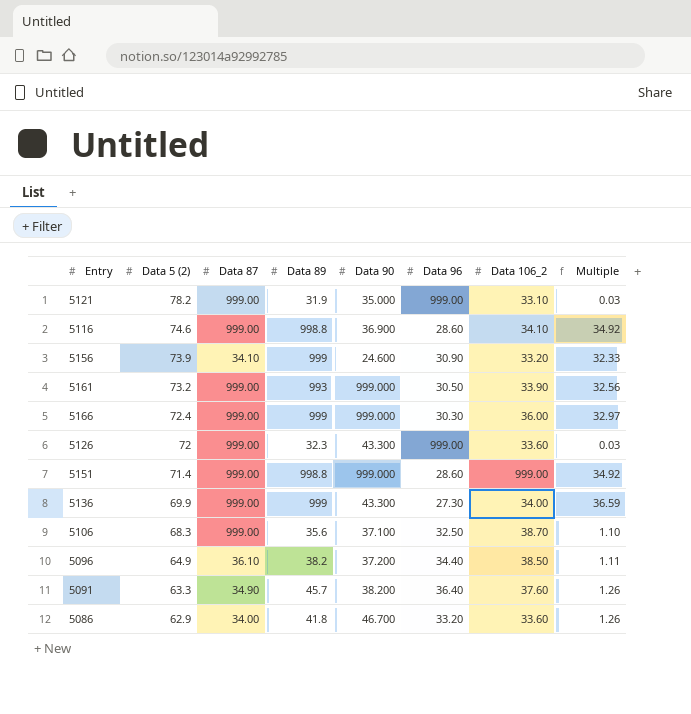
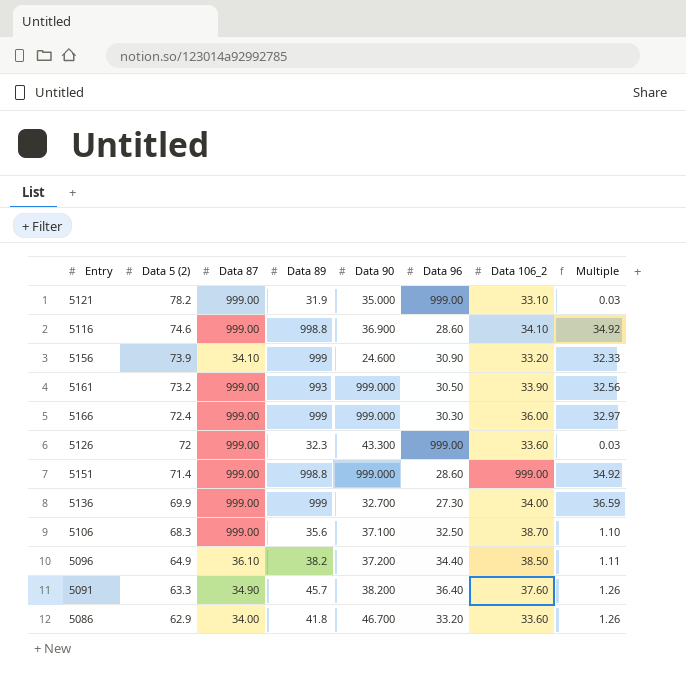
5136 | Data 90: 43.300 -> 32.700

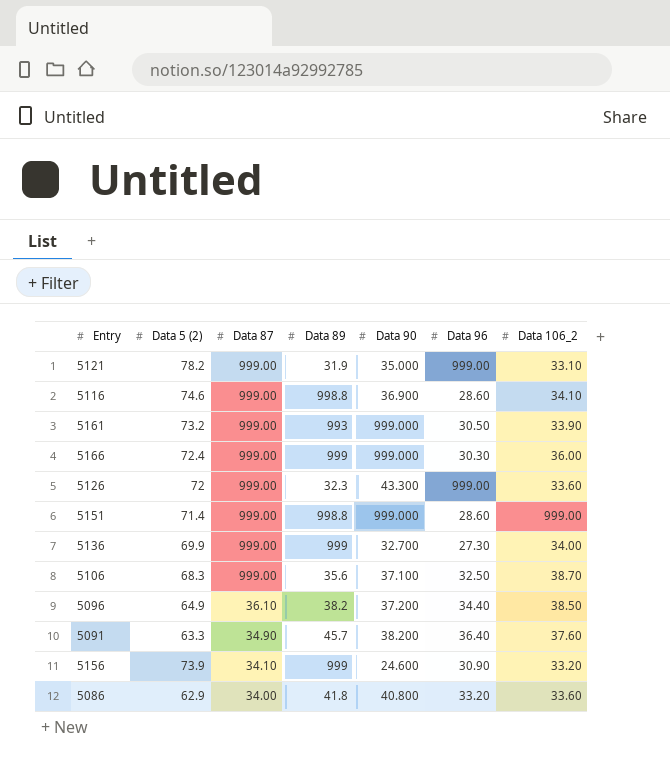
row order: Data 5 (2) descending -> Data 87 descending
column Multiple | formula: [Data 89] / [Data 96] -> none
5086 | Data 90: 46.700 -> 40.800

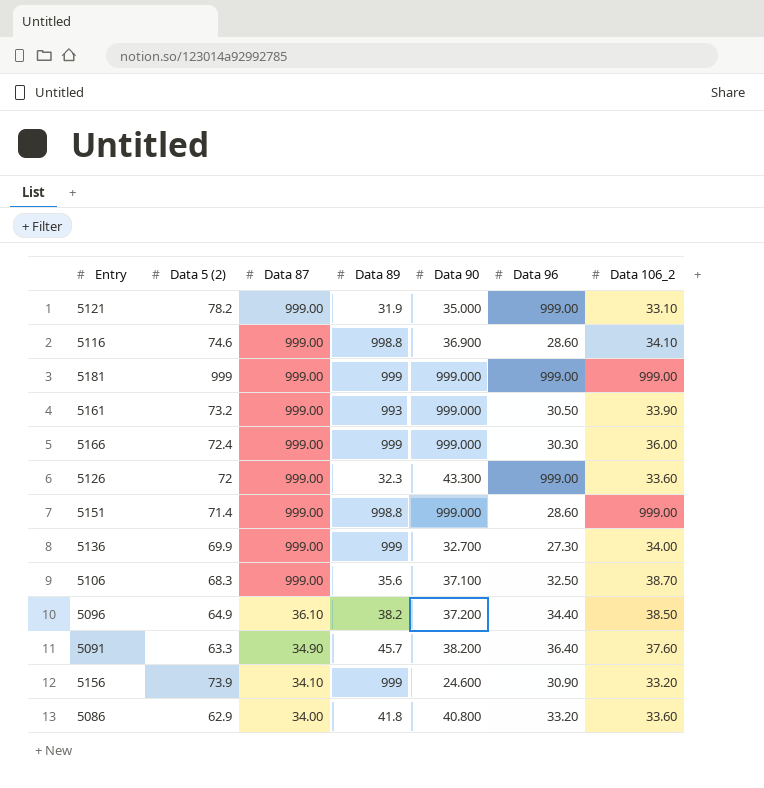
row 5181: none -> 999 | 999.00 | 999 | 999.000 | 999.00 | 999.00

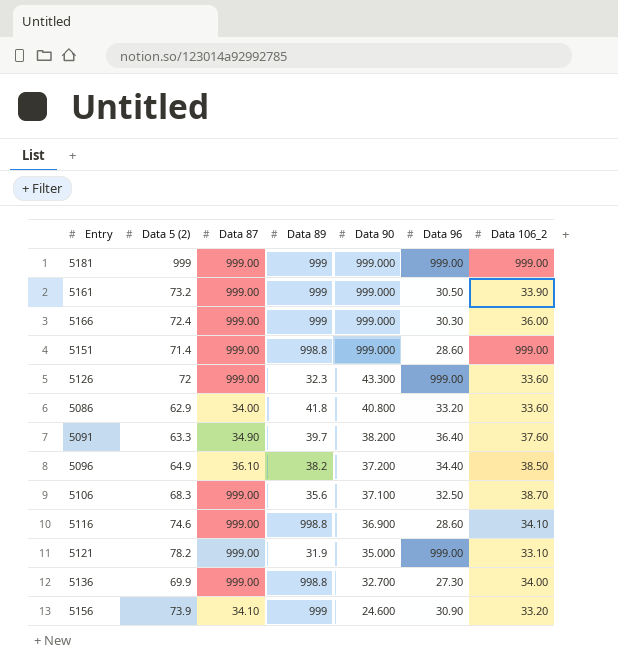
row order: Data 87 descending -> Data 90 descending
5161 | Data 89: 993 -> 999
5091 | Data 89: 45.7 -> 39.7
5136 | Data 89: 999 -> 998.8

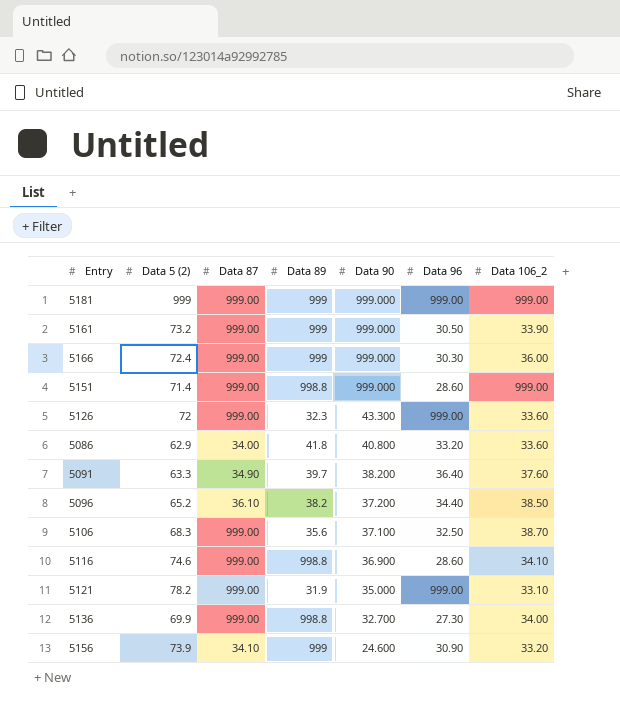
5096 | Data 5 (2): 64.9 -> 65.2

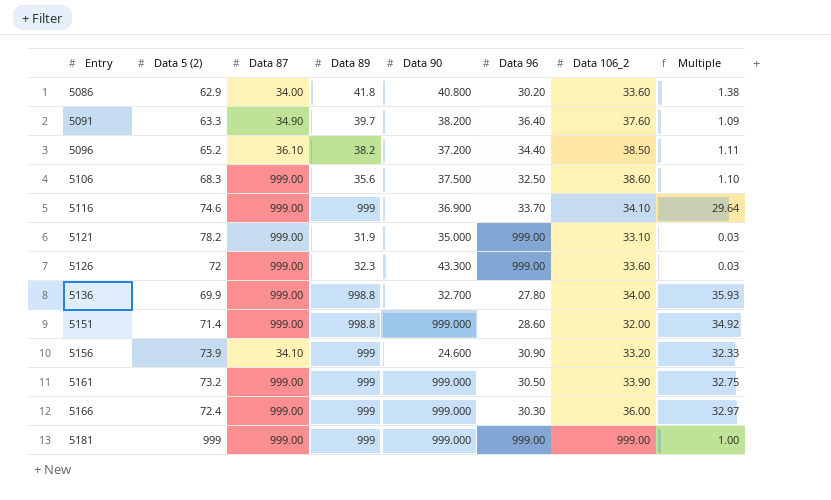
row order: Data 90 descending -> Entry ascending
column Multiple | formula: none -> [Data 89] / [Data 96]
5086 | Data 96: 33.20 -> 30.20
5106 | Data 90: 37.100 -> 37.500
5106 | Data 106_2: 38.70 -> 38.60
5116 | Data 89: 998.8 -> 999
5116 | Data 96: 28.60 -> 33.70
5136 | Data 96: 27.30 -> 27.80
5151 | Data 106_2: 999.00 -> 32.00

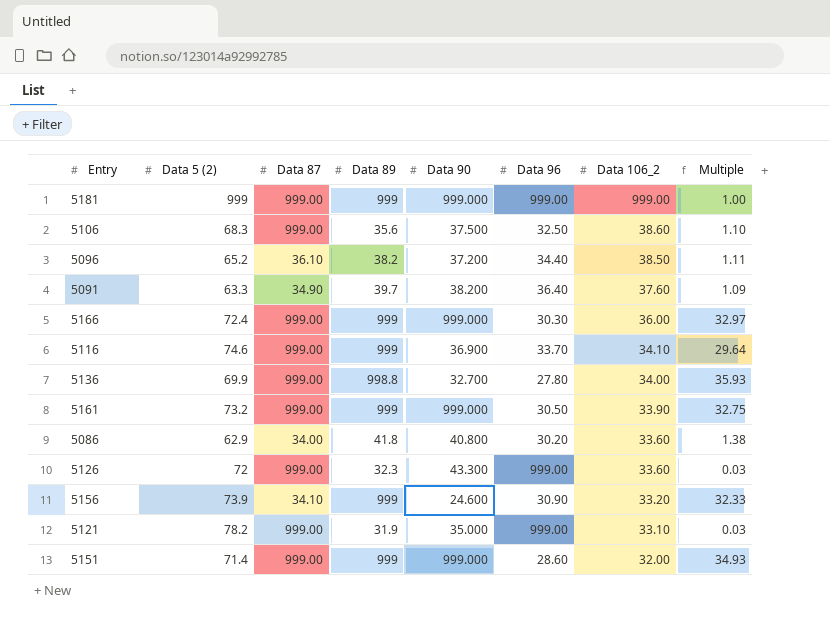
row order: Entry ascending -> Data 106_2 descending
5151 | Data 89: 998.8 -> 999
5151 | Multiple: 34.92 -> 34.93

